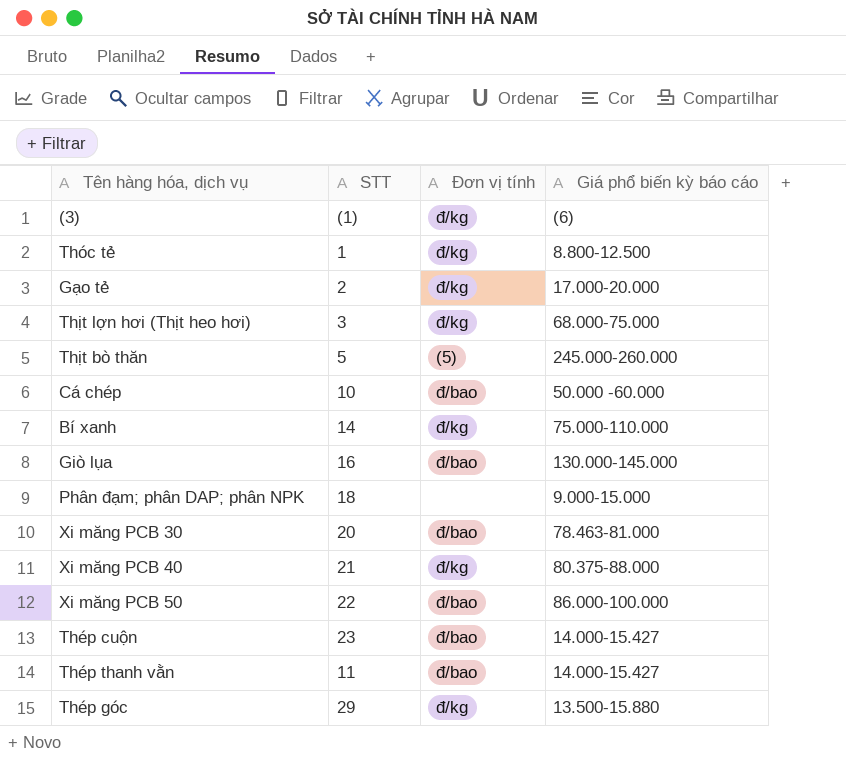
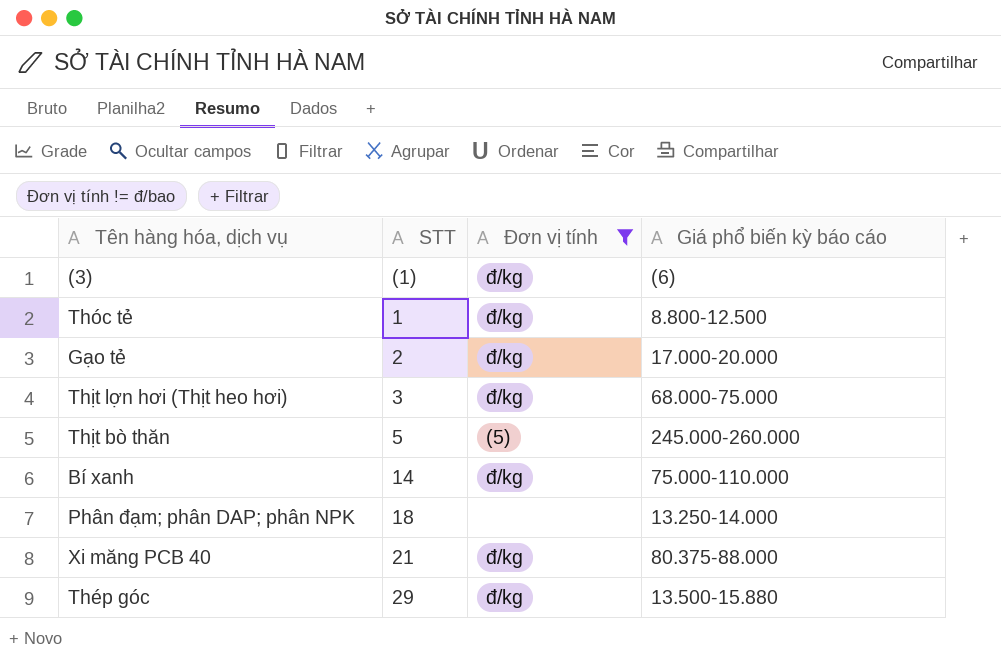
filter: none -> Đơn vị tính != đ/bao
Phân đạm; phân DAP; phân NPK | Giá phổ biến kỳ báo cáo: 9.000-15.000 -> 13.250-14.000

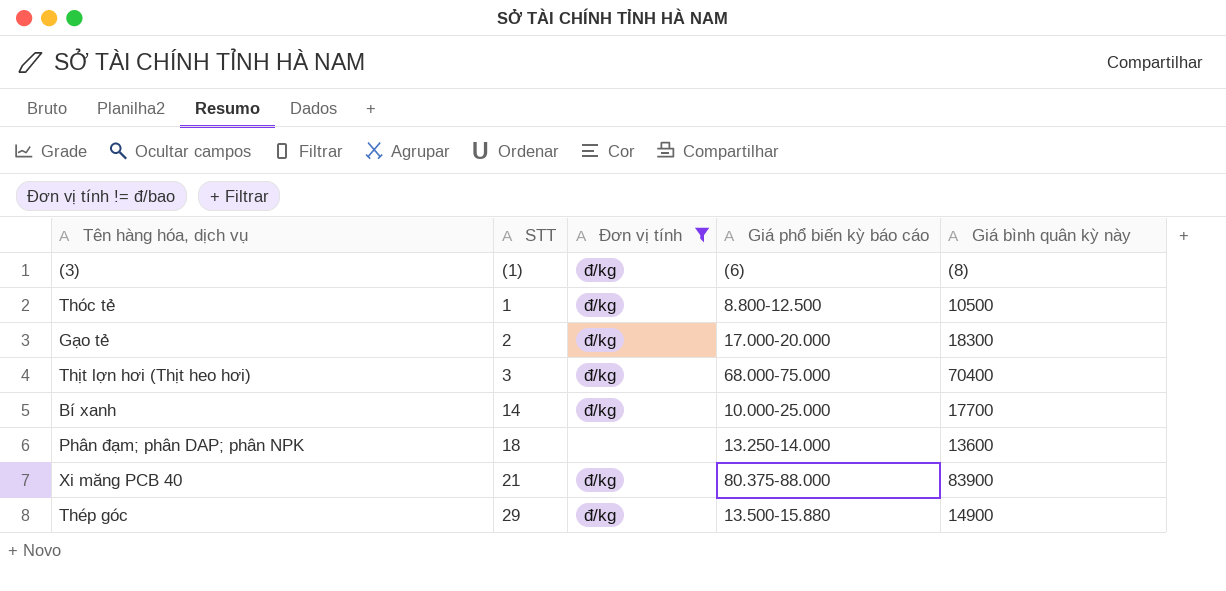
column Giá bình quân kỳ này | position: none -> 5
row Thịt bò thăn: 5 | (5) | 245.000-260.000 -> none
Bí xanh | Giá phổ biến kỳ báo cáo: 75.000-110.000 -> 10.000-25.000

